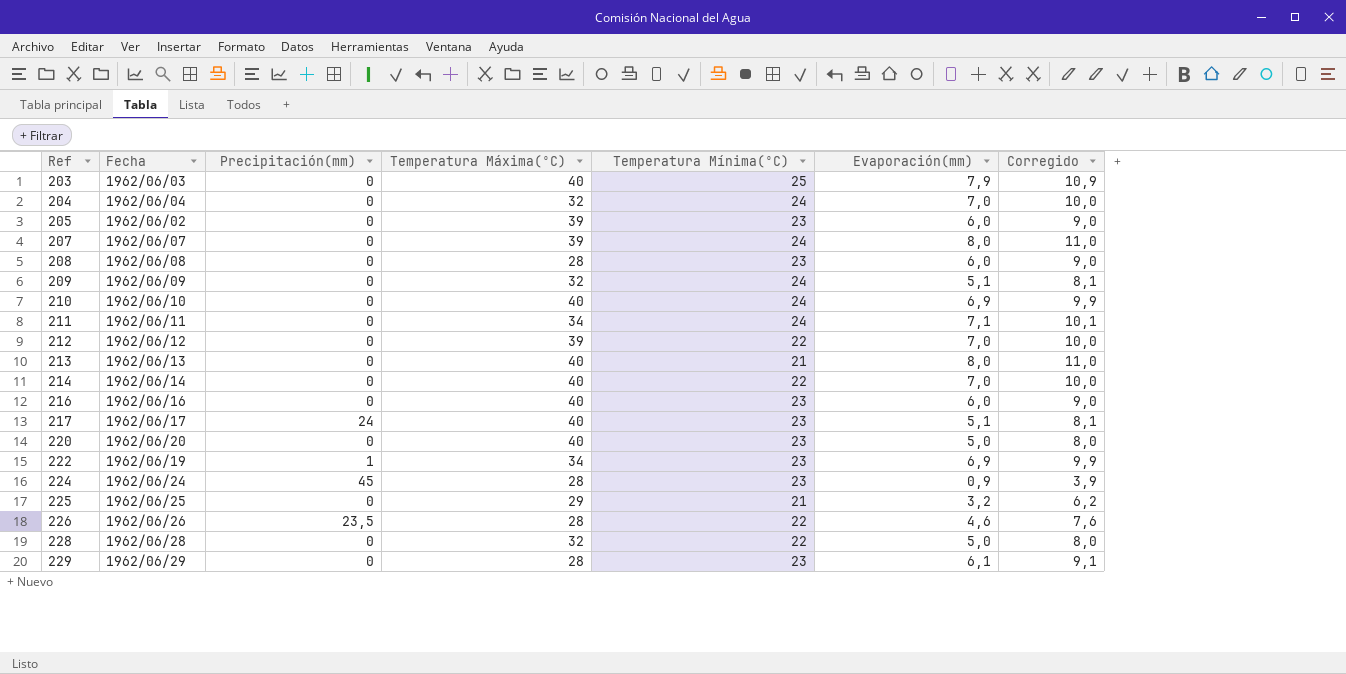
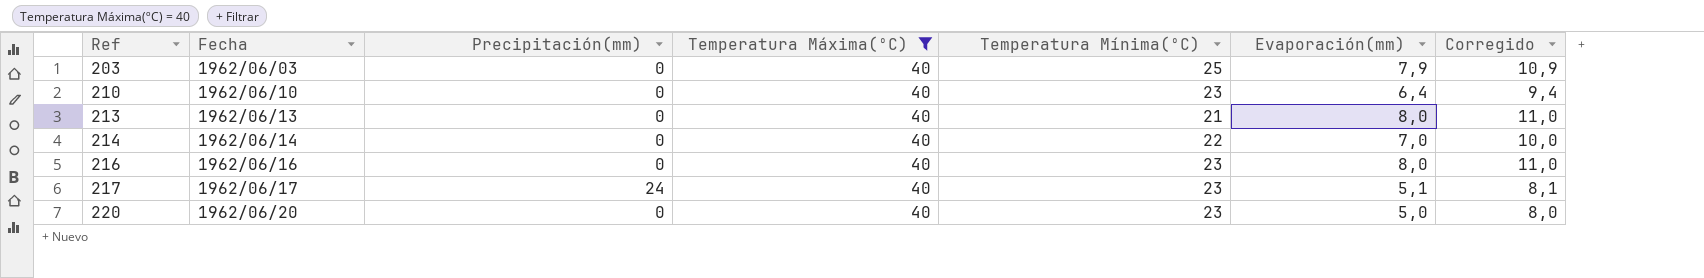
filter: none -> Temperatura Máxima(ºC) = 40
210 | Temperatura Mínima(ºC): 24 -> 23
210 | Evaporación(mm): 6,9 -> 6,4
210 | Corregido: 9,9 -> 9,4
216 | Evaporación(mm): 6,0 -> 8,0
216 | Corregido: 9,0 -> 11,0

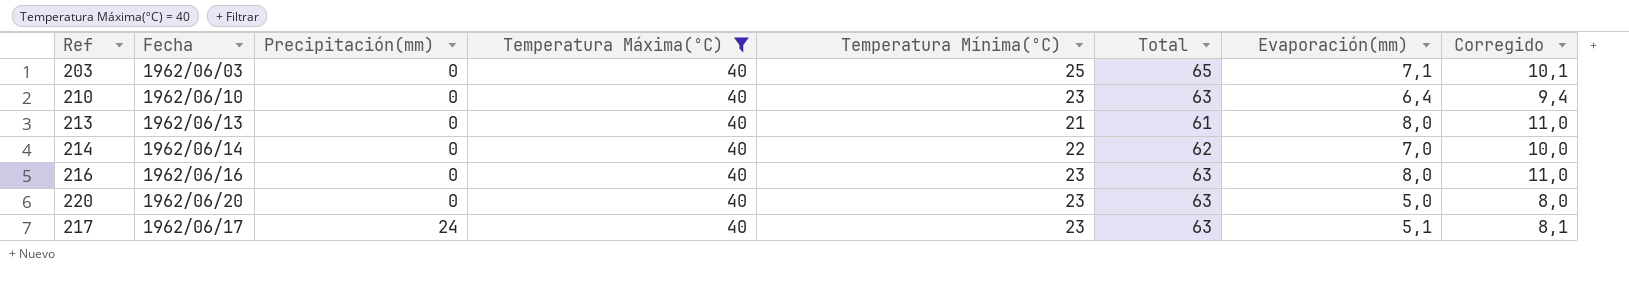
row order: Ref ascending -> Precipitación(mm) ascending
column Total | formula: none -> [Temperatura Máxima(ºC)] + [Temperatura Mínima(ºC)]
203 | Evaporación(mm): 7,9 -> 7,1
203 | Corregido: 10,9 -> 10,1

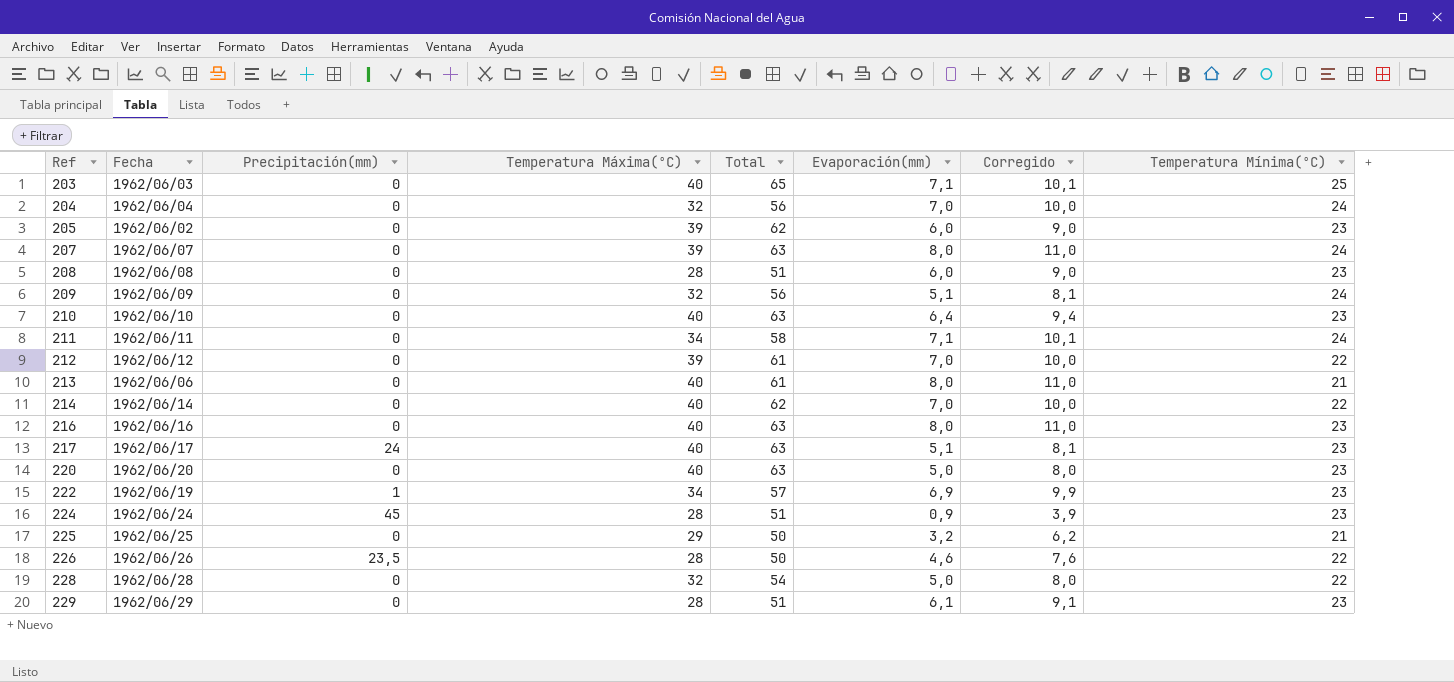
filter: Temperatura Máxima(ºC) = 40 -> none
row order: Precipitación(mm) ascending -> Ref ascending
column Temperatura Mínima(ºC) | position: 5 -> 8
213 | Fecha: 1962/06/13 -> 1962/06/06

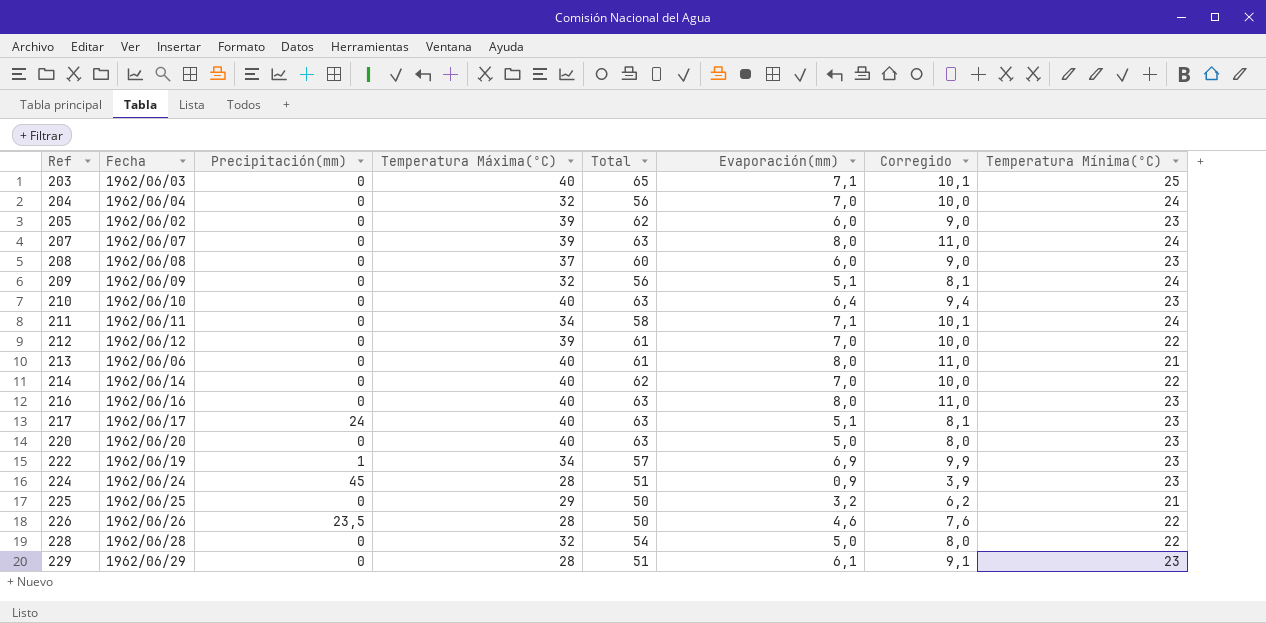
208 | Temperatura Máxima(ºC): 28 -> 37
208 | Total: 51 -> 60

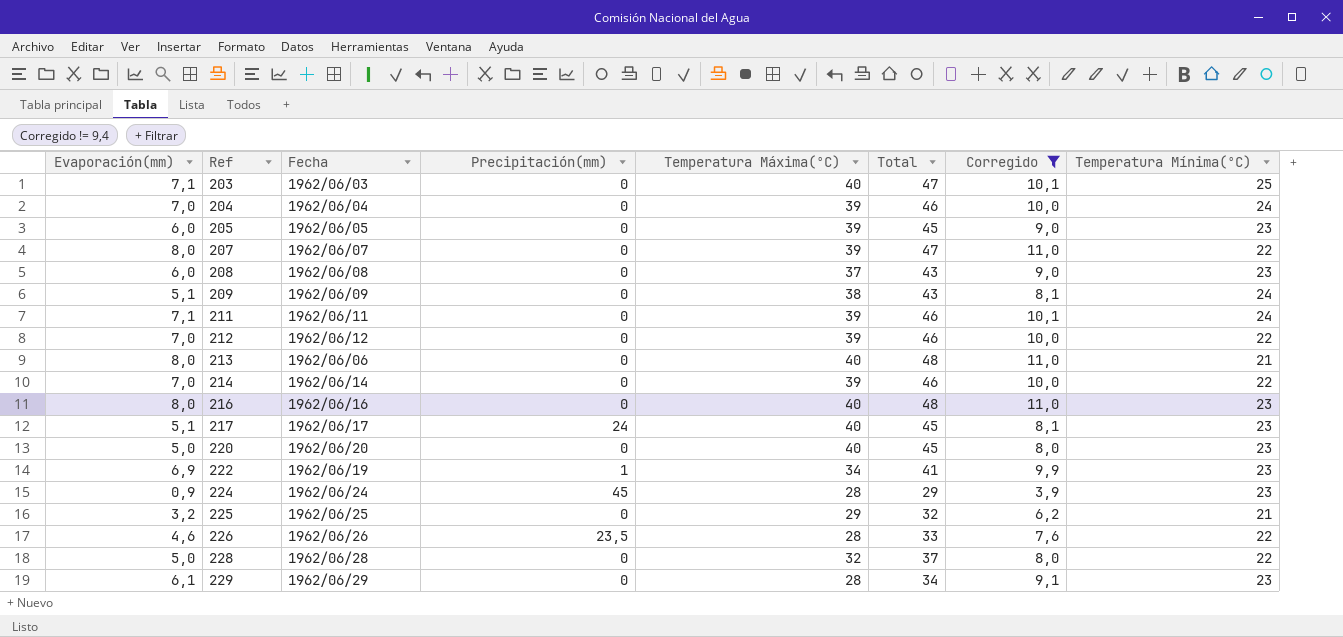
filter: none -> Corregido != 9,4
column Evaporación(mm) | position: 6 -> 1
column Total | formula: [Temperatura Máxima(ºC)] + [Temperatura Mínima(ºC)] -> [Evaporación(mm)] + [Temperatura Máxima(ºC)]
204 | Temperatura Máxima(ºC): 32 -> 39
205 | Fecha: 1962/06/02 -> 1962/06/05
207 | Temperatura Mínima(ºC): 24 -> 22
209 | Temperatura Máxima(ºC): 32 -> 38
211 | Temperatura Máxima(ºC): 34 -> 39
214 | Temperatura Máxima(ºC): 40 -> 39

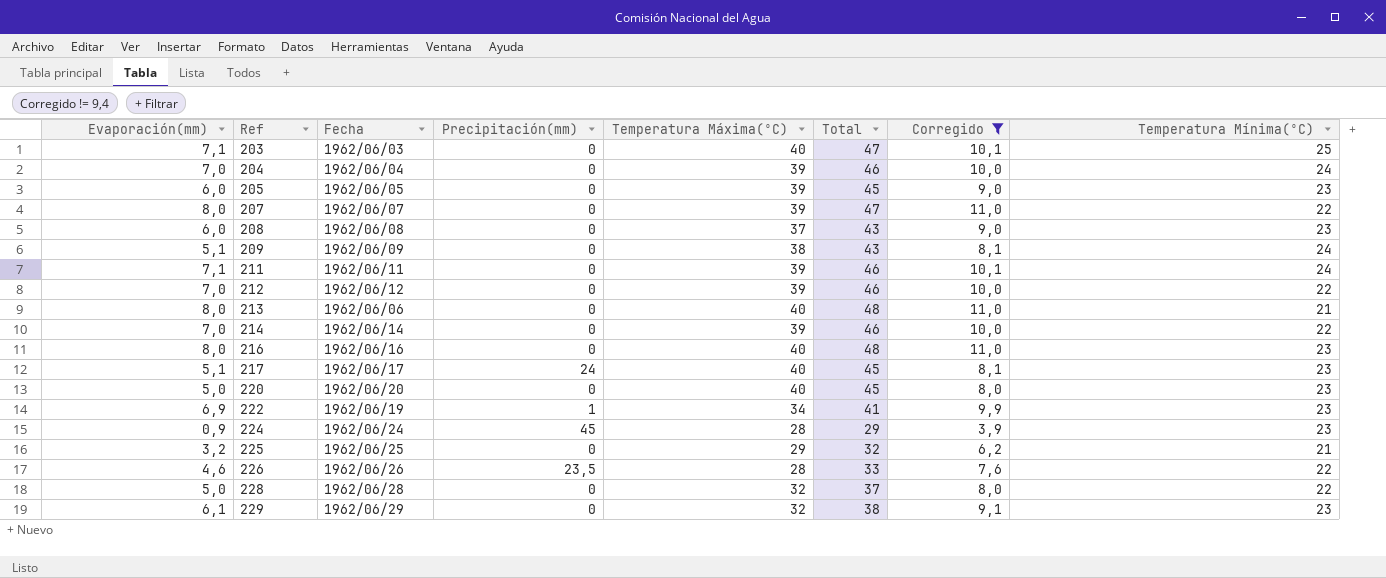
229 | Temperatura Máxima(ºC): 28 -> 32
229 | Total: 34 -> 38

